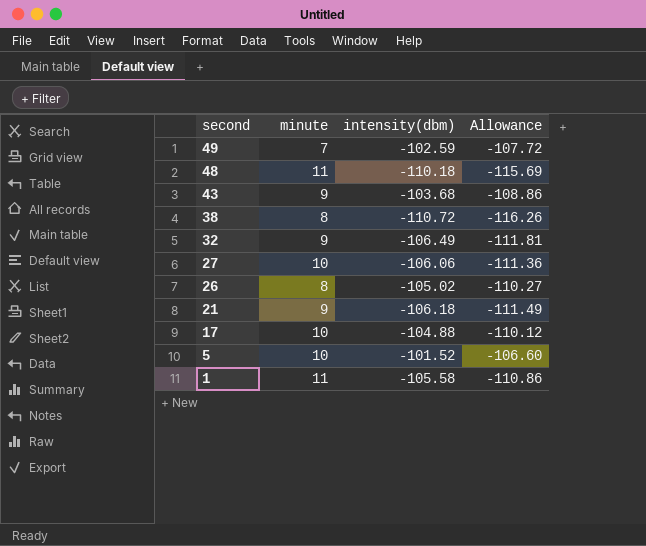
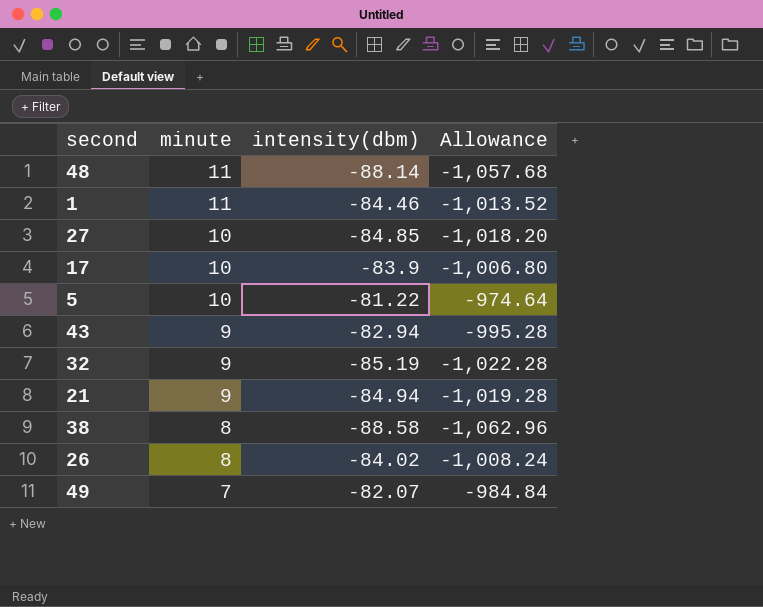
row order: second descending -> minute descending
column Allowance | formula: [intensity(dbm)] * 1.05 -> [intensity(dbm)] * 12
48 | intensity(dbm): -110.18 -> -88.14
1 | intensity(dbm): -105.58 -> -84.46
27 | intensity(dbm): -106.06 -> -84.85
17 | intensity(dbm): -104.88 -> -83.9
5 | intensity(dbm): -101.52 -> -81.22
43 | intensity(dbm): -103.68 -> -82.94
32 | intensity(dbm): -106.49 -> -85.19
21 | intensity(dbm): -106.18 -> -84.94
38 | intensity(dbm): -110.72 -> -88.58
26 | intensity(dbm): -105.02 -> -84.02
49 | intensity(dbm): -102.59 -> -82.07

